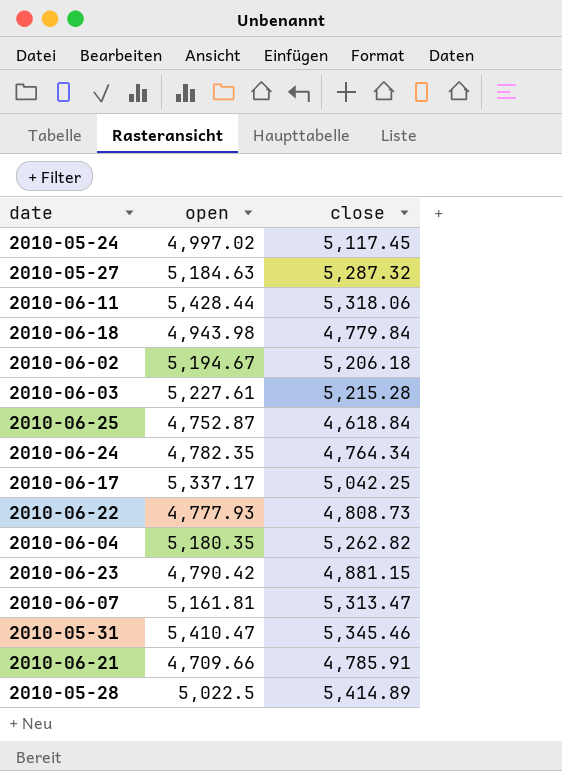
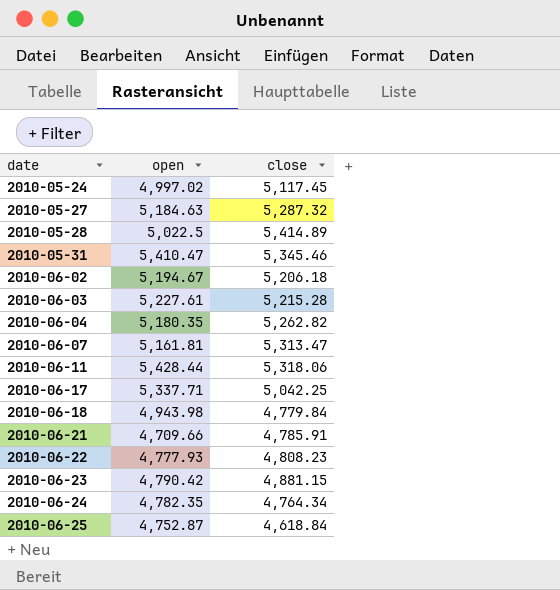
row order: none -> date ascending
2010-06-17 | open: 5,337.17 -> 5,337.71
2010-06-22 | close: 4,808.73 -> 4,808.23

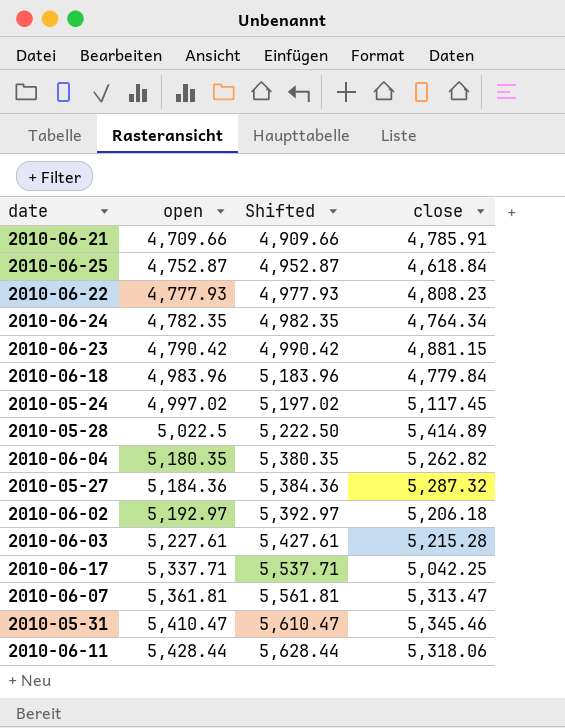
row order: date ascending -> open ascending
column Shifted | formula: none -> [open] + 200
2010-06-18 | open: 4,943.98 -> 4,983.96
2010-05-27 | open: 5,184.63 -> 5,184.36
2010-06-02 | open: 5,194.67 -> 5,192.97
2010-06-07 | open: 5,161.81 -> 5,361.81

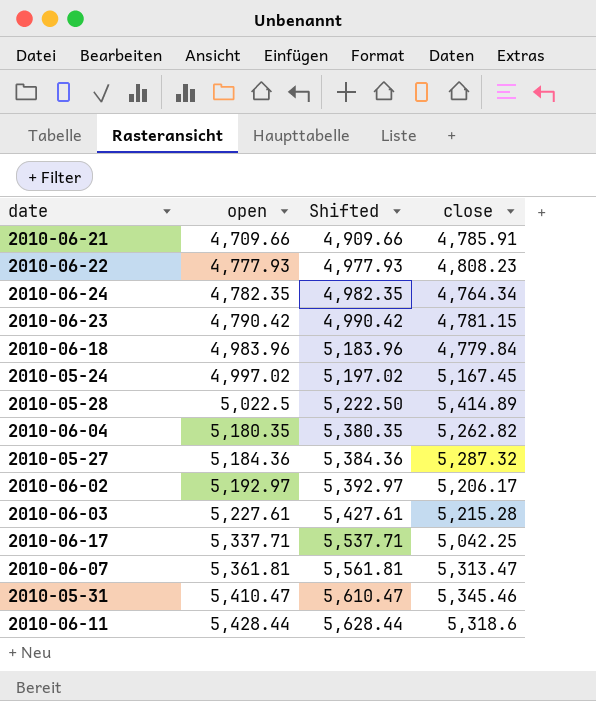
row 2010-06-25: 4,752.87 | 4,952.87 | 4,618.84 -> none
2010-06-23 | close: 4,881.15 -> 4,781.15
2010-05-24 | close: 5,117.45 -> 5,167.45
2010-06-02 | close: 5,206.18 -> 5,206.17
2010-06-11 | close: 5,318.06 -> 5,318.6

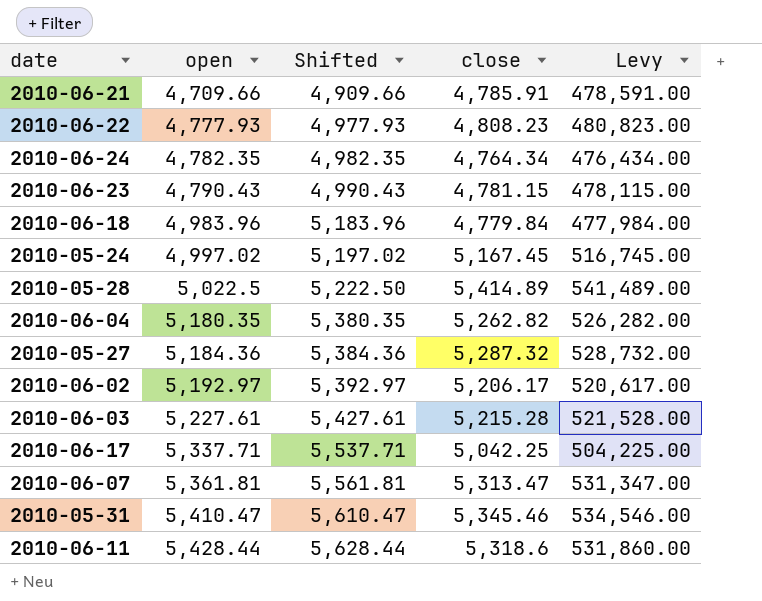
column Levy | formula: none -> [close] * 100
2010-06-23 | open: 4,790.42 -> 4,790.43
2010-06-23 | Shifted: 4,990.42 -> 4,990.43

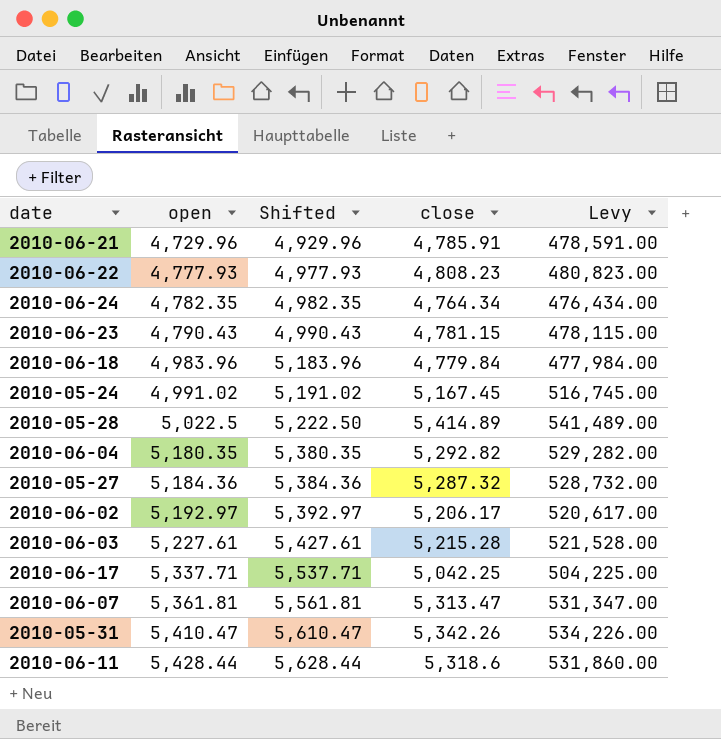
2010-06-21 | open: 4,709.66 -> 4,729.96
2010-06-21 | Shifted: 4,909.66 -> 4,929.96
2010-05-24 | open: 4,997.02 -> 4,991.02
2010-05-24 | Shifted: 5,197.02 -> 5,191.02
2010-06-04 | close: 5,262.82 -> 5,292.82
2010-06-04 | Levy: 526,282.00 -> 529,282.00
2010-05-31 | close: 5,345.46 -> 5,342.26
2010-05-31 | Levy: 534,546.00 -> 534,226.00

